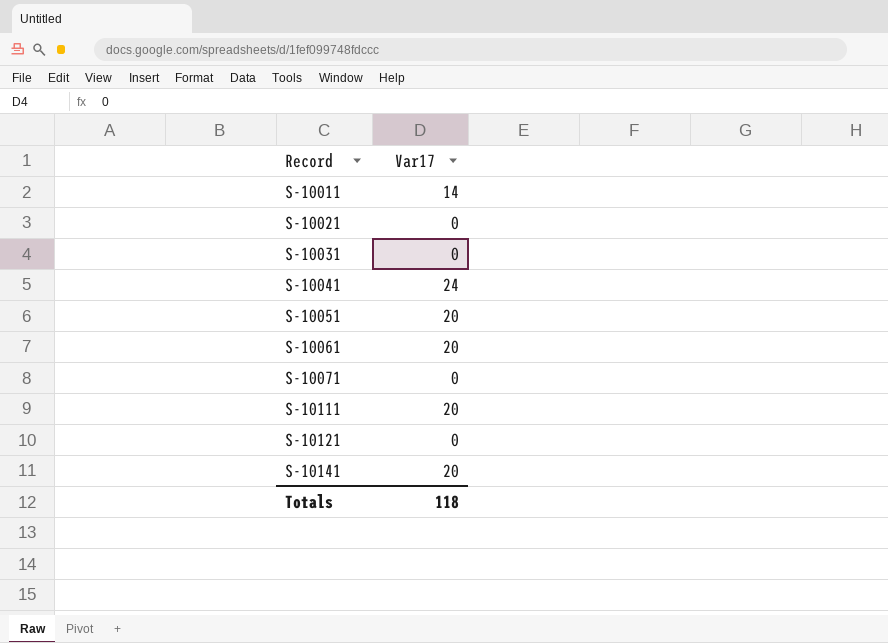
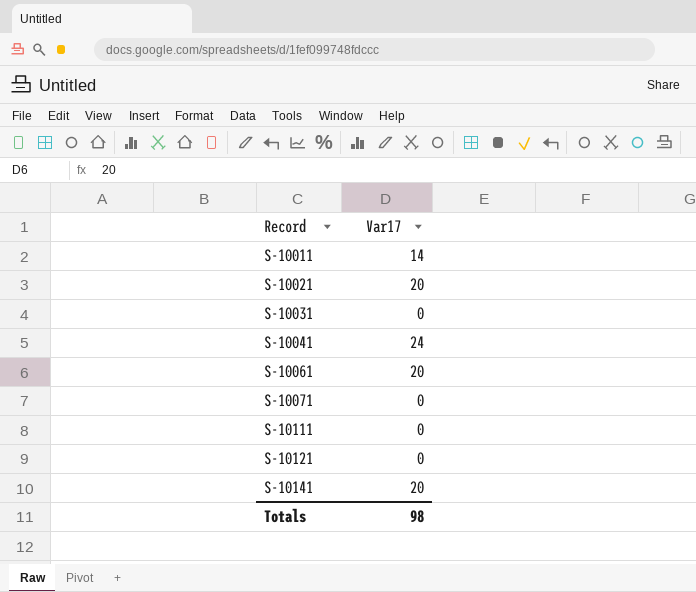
row S-10051: 20 -> none
S-10021 | Var17: 0 -> 20
S-10111 | Var17: 20 -> 0
Totals | Var17: 118 -> 98

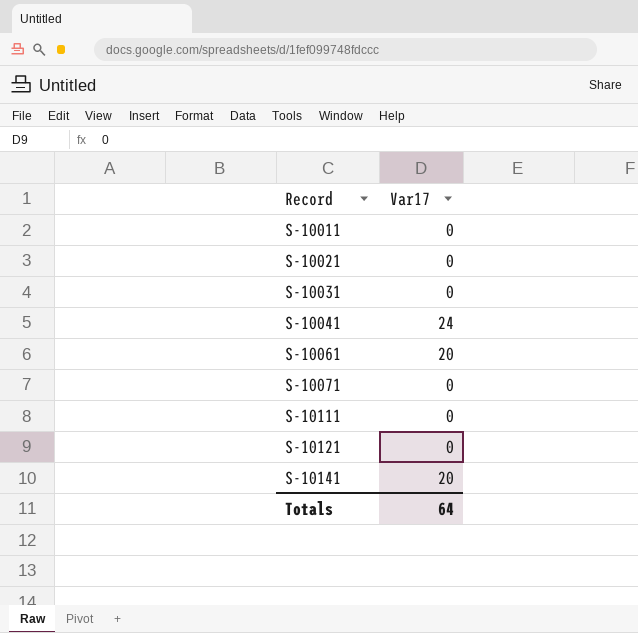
S-10011 | Var17: 14 -> 0
S-10021 | Var17: 20 -> 0
Totals | Var17: 98 -> 64

